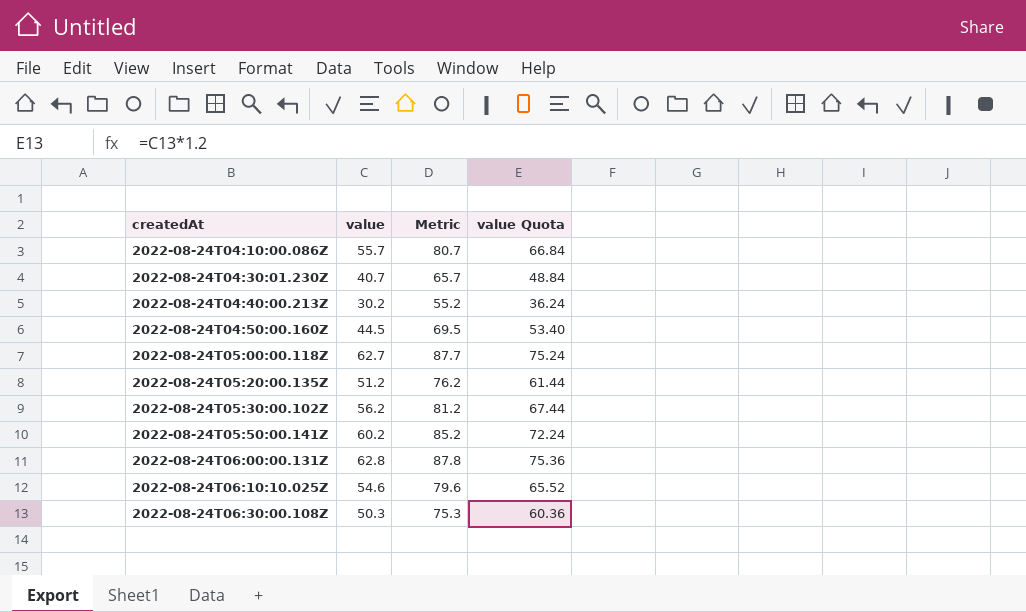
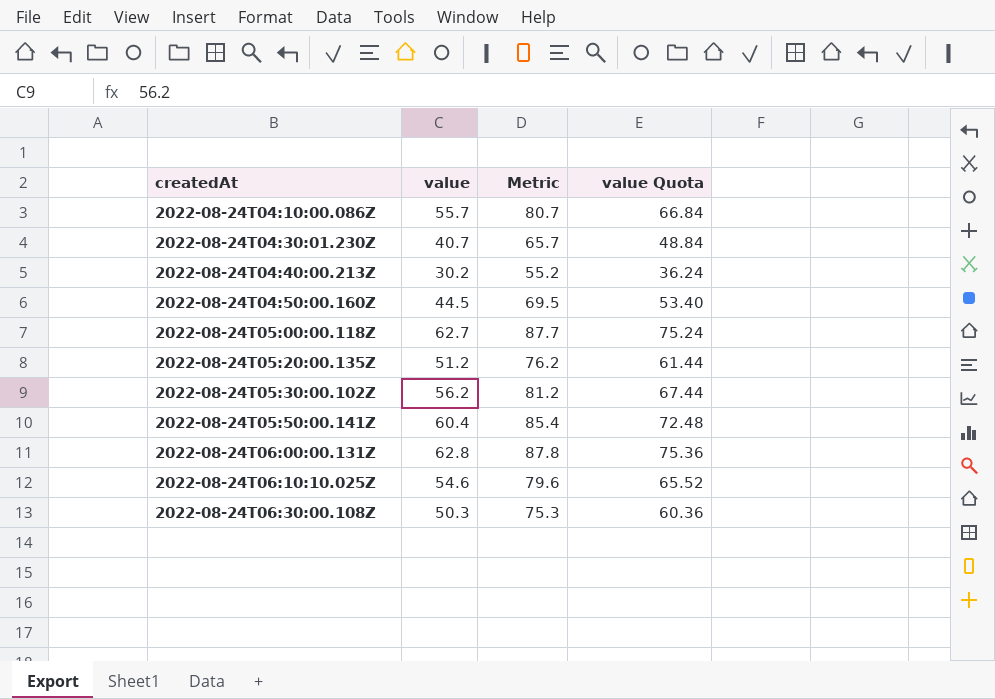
2022-08-24T05:50:00.141Z | value: 60.2 -> 60.4
2022-08-24T05:50:00.141Z | Metric: 85.2 -> 85.4
2022-08-24T05:50:00.141Z | value Quota: 72.24 -> 72.48

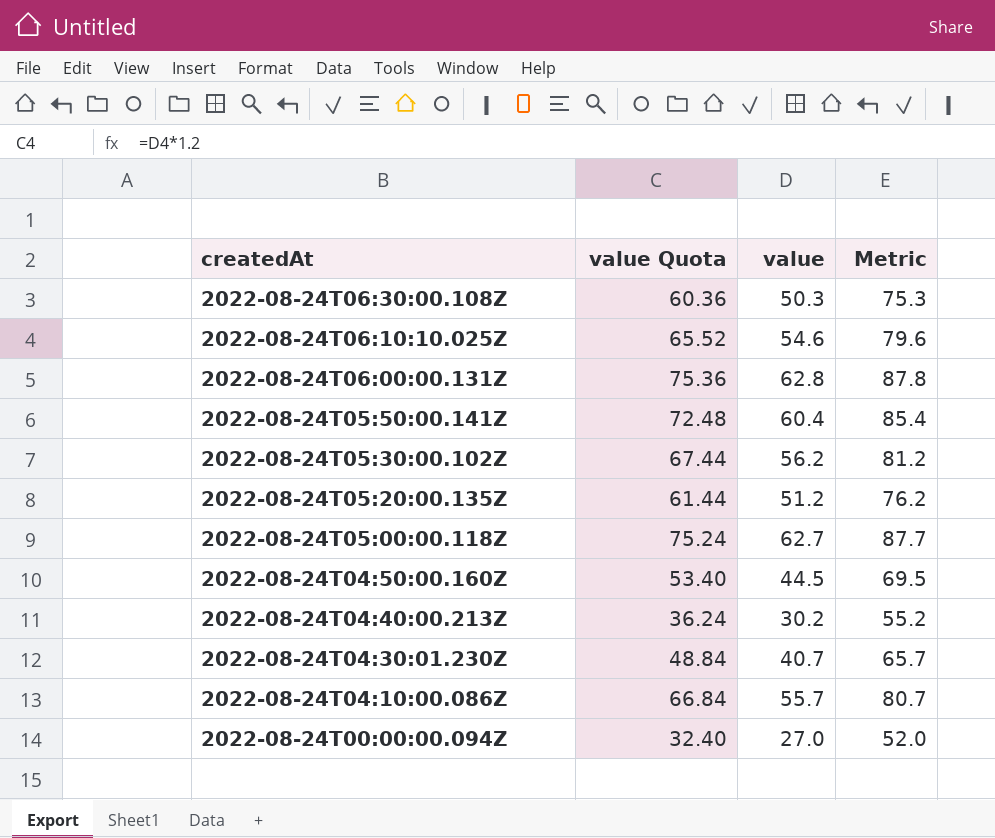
row order: createdAt ascending -> createdAt descending
column value Quota | position: 4 -> 2
row 2022-08-24T00:00:00.094Z: none -> 32.40 | 27.0 | 52.0

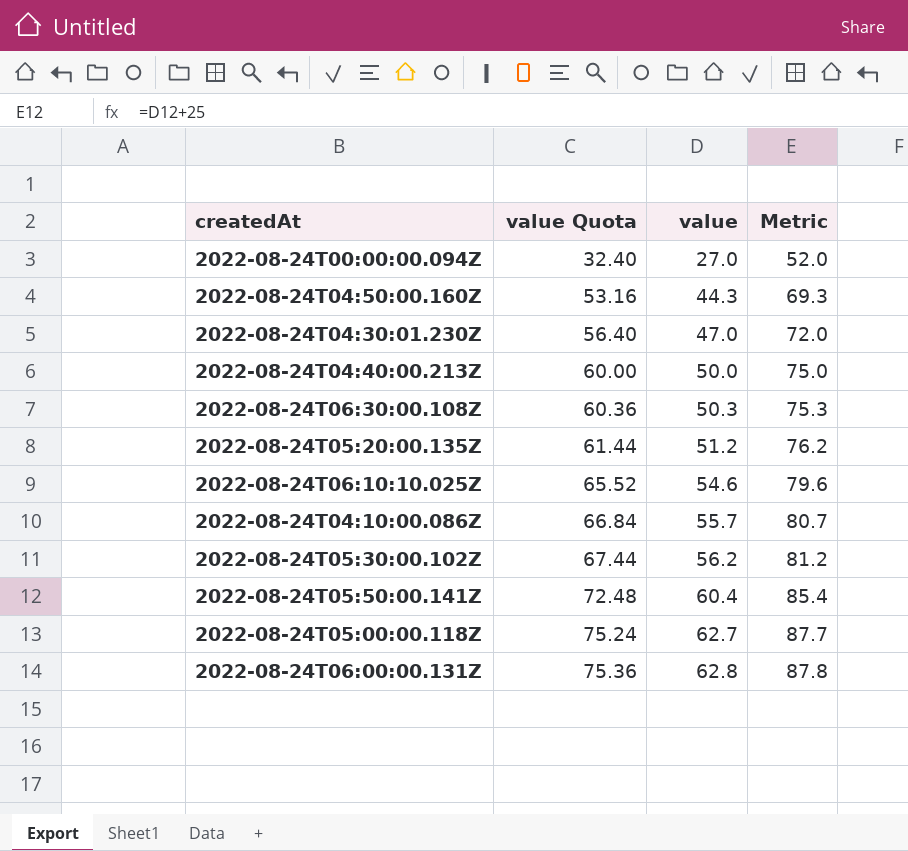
row order: createdAt descending -> value Quota ascending
2022-08-24T04:50:00.160Z | value Quota: 53.40 -> 53.16
2022-08-24T04:50:00.160Z | value: 44.5 -> 44.3
2022-08-24T04:50:00.160Z | Metric: 69.5 -> 69.3
2022-08-24T04:30:01.230Z | value Quota: 48.84 -> 56.40
2022-08-24T04:30:01.230Z | value: 40.7 -> 47.0
2022-08-24T04:30:01.230Z | Metric: 65.7 -> 72.0
2022-08-24T04:40:00.213Z | value Quota: 36.24 -> 60.00
2022-08-24T04:40:00.213Z | value: 30.2 -> 50.0
2022-08-24T04:40:00.213Z | Metric: 55.2 -> 75.0

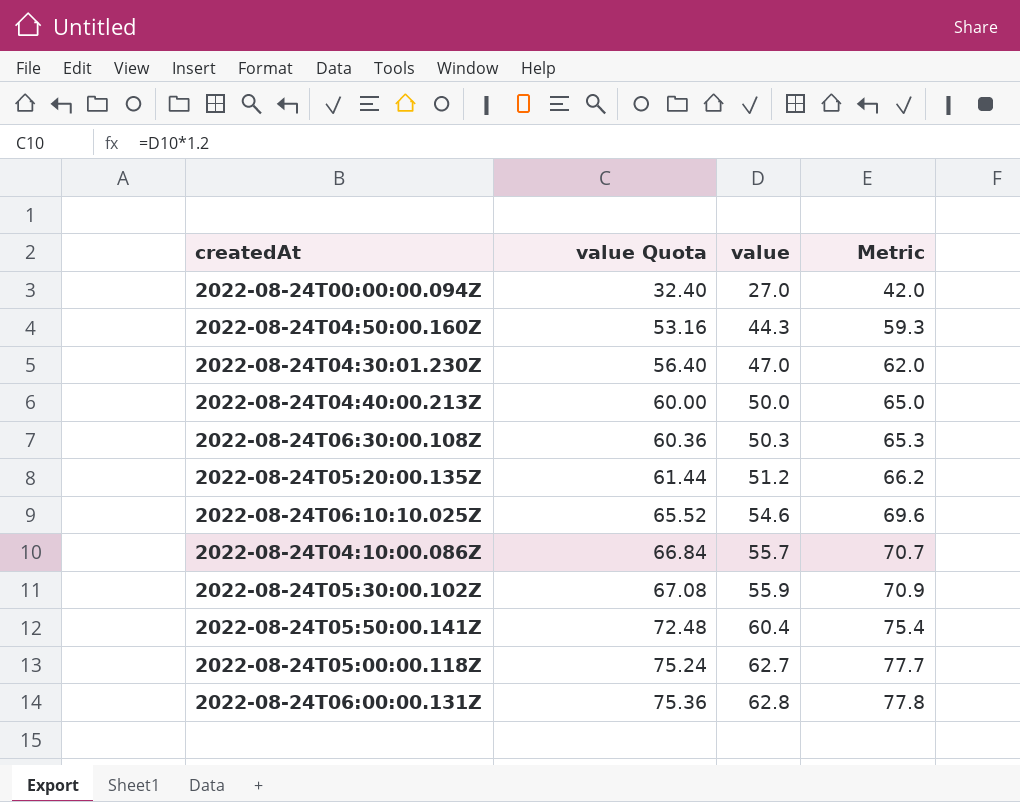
column Metric | formula: [value] + 25 -> [value] + 15
2022-08-24T05:30:00.102Z | value Quota: 67.44 -> 67.08
2022-08-24T05:30:00.102Z | value: 56.2 -> 55.9

